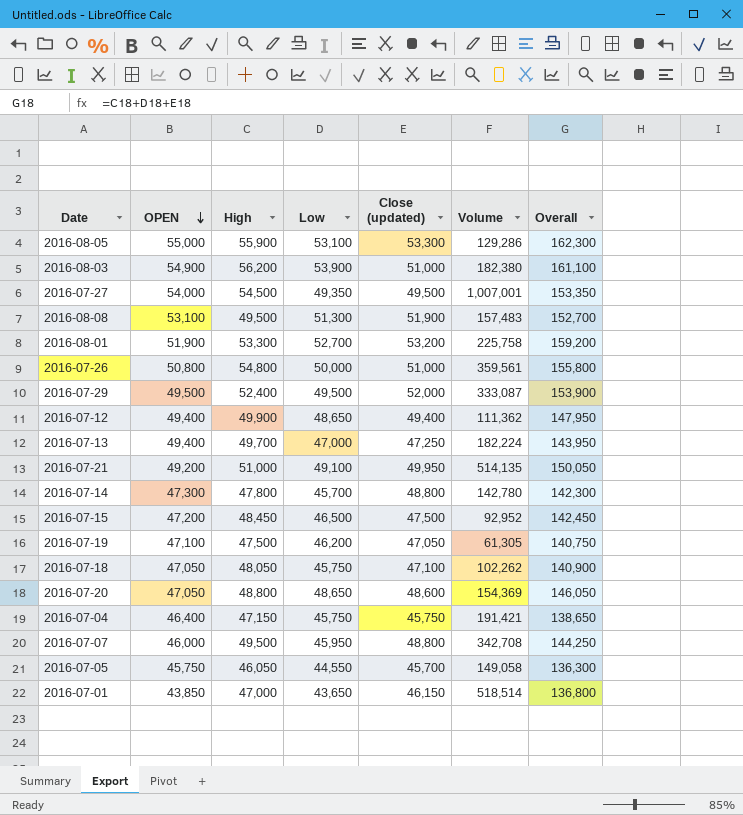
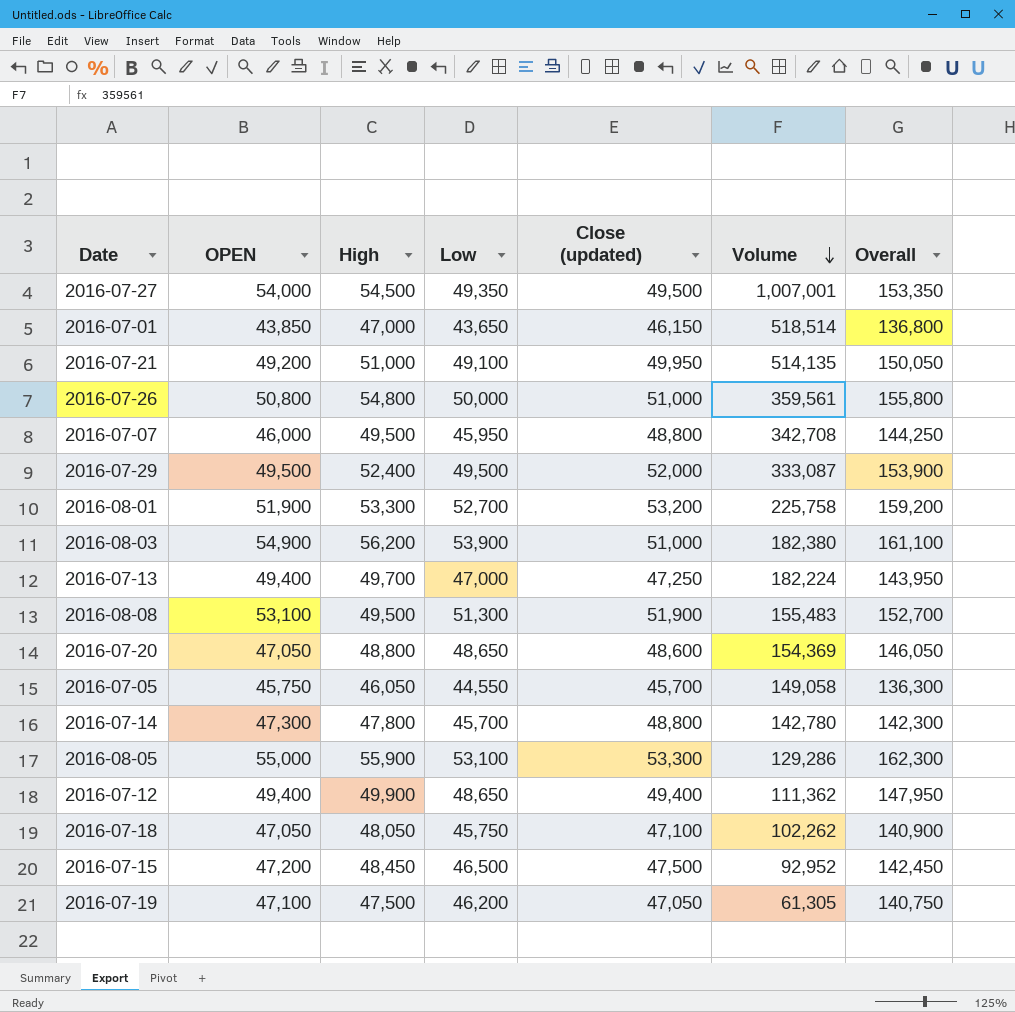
row order: OPEN descending -> Volume descending
row 2016-07-04: 46,400 | 47,150 | 45,750 | 45,750 | 191,421 | 138,650 -> none
2016-08-08 | Volume: 157,483 -> 155,483

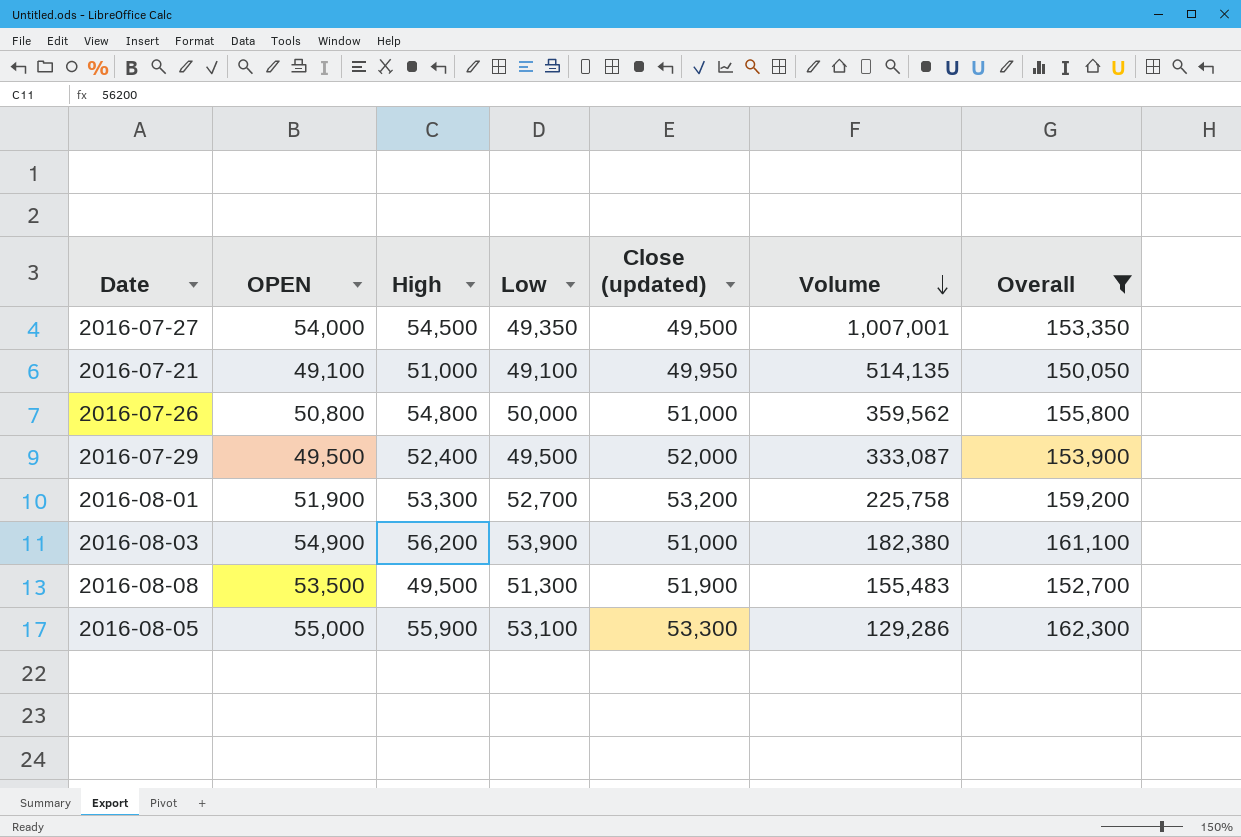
filter: none -> Overall >= 150,050
2016-07-21 | OPEN: 49,200 -> 49,100
2016-07-26 | Volume: 359,561 -> 359,562
2016-08-08 | OPEN: 53,100 -> 53,500

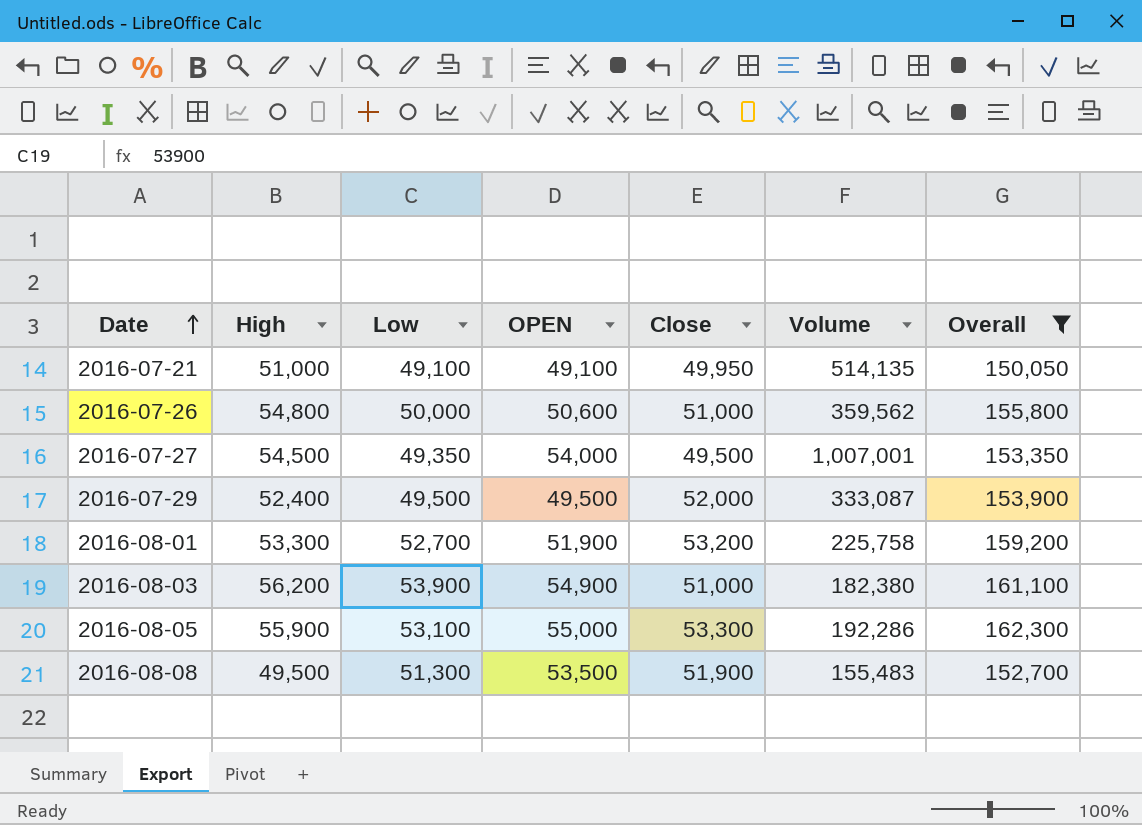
row order: Volume descending -> Date ascending
column OPEN | position: 2 -> 4
column name: Close (updated) -> Close
2016-07-26 | OPEN: 50,800 -> 50,600
2016-08-05 | Volume: 129,286 -> 192,286

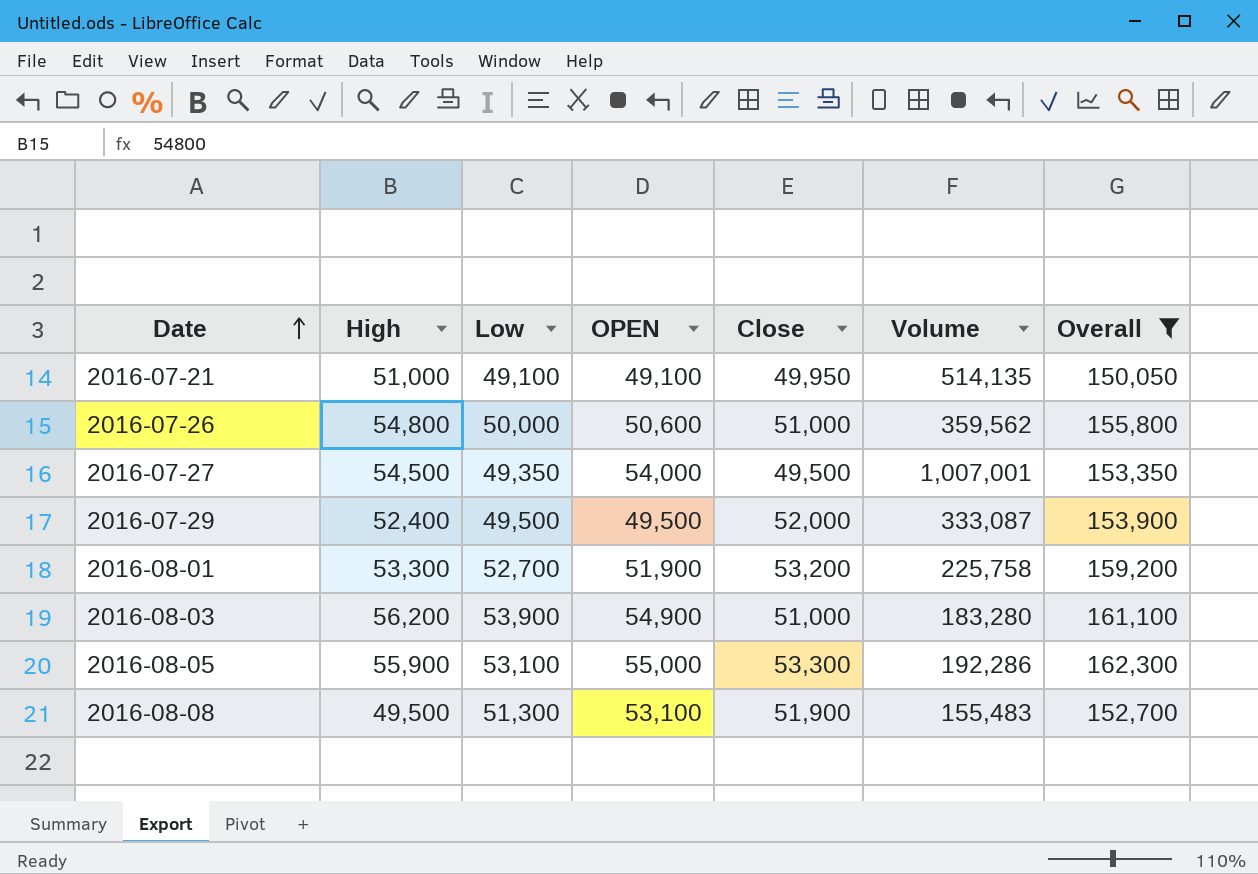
2016-08-03 | Volume: 182,380 -> 183,280
2016-08-08 | OPEN: 53,500 -> 53,100

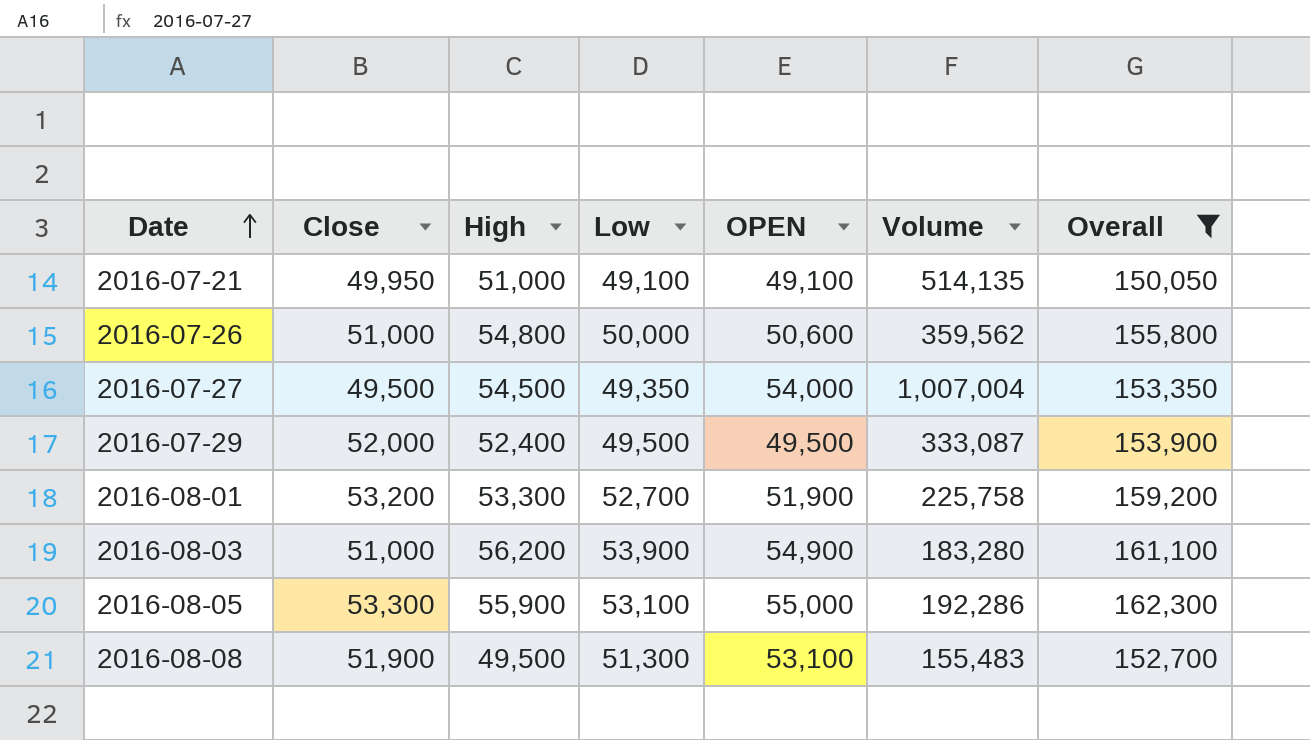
column Close | position: 5 -> 2
2016-07-27 | Volume: 1,007,001 -> 1,007,004

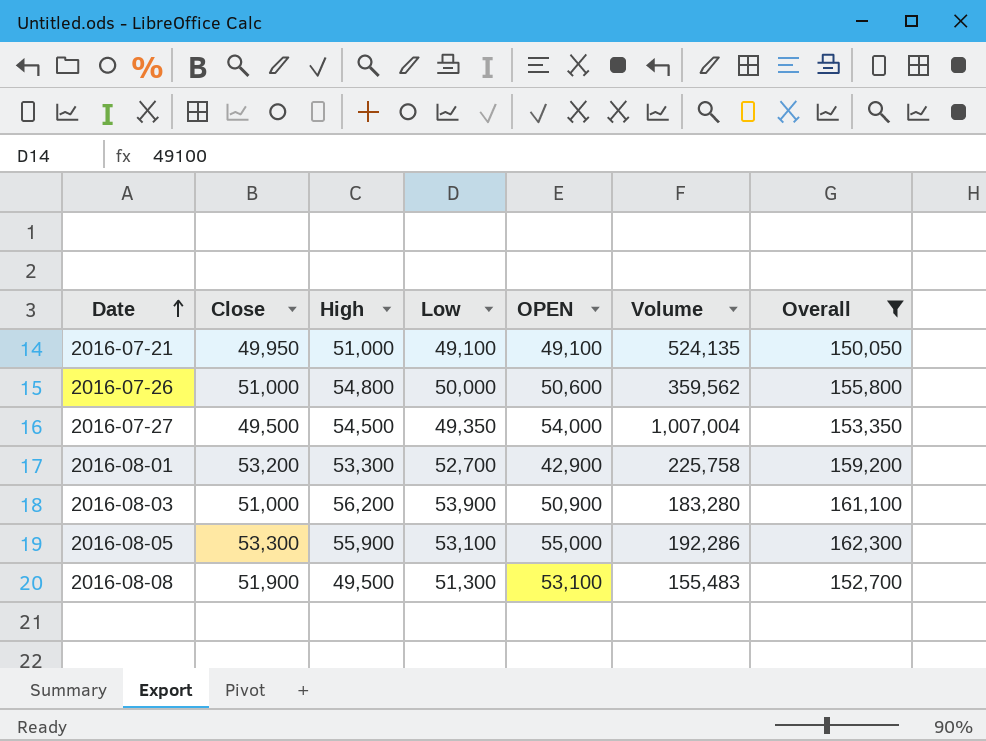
row 2016-07-29: 52,000 | 52,400 | 49,500 | 49,500 | 333,087 | 153,900 -> none
2016-07-21 | Volume: 514,135 -> 524,135
2016-08-01 | OPEN: 51,900 -> 42,900
2016-08-03 | OPEN: 54,900 -> 50,900

